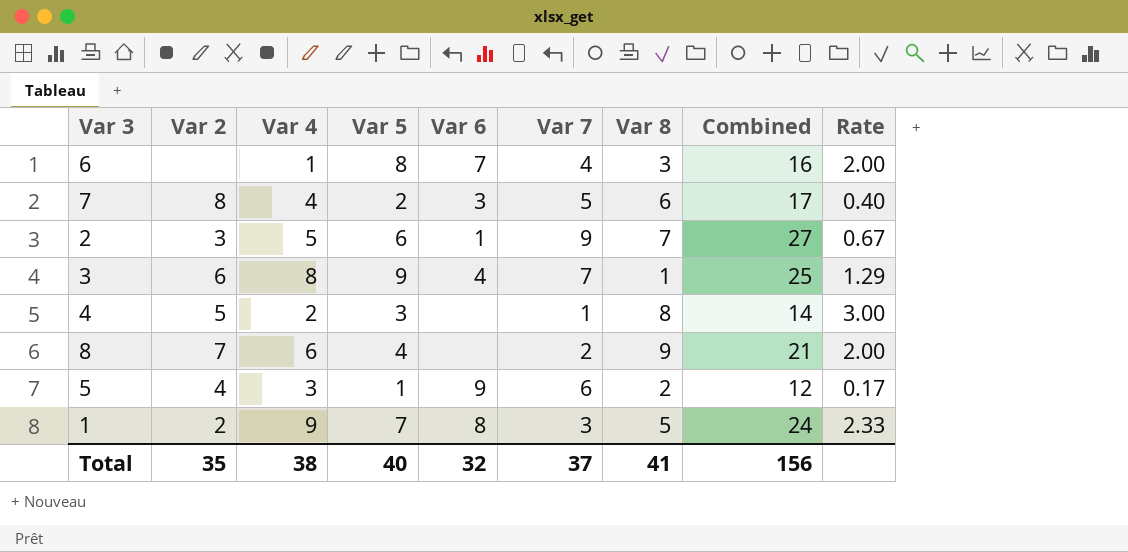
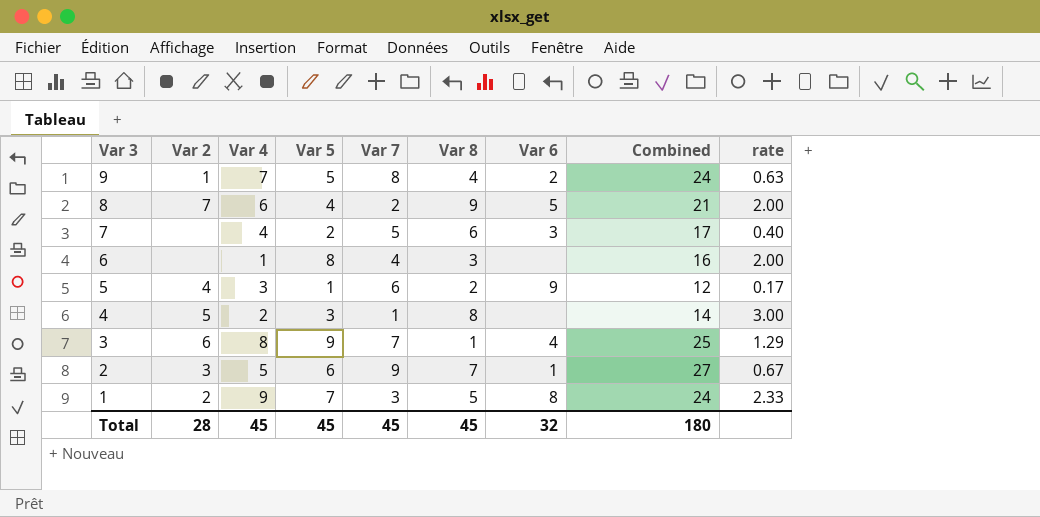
row order: none -> Var 3 descending
column Var 6 | position: 5 -> 7
column name: Rate -> rate
row 9: none -> 1 | 7 | 5 | 8 | 4 | 2 | 24 | 0.63
8 | Var 6: none -> 5
7 | Var 2: 8 -> none
6 | Var 6: 7 -> none
Total | Var 2: 35 -> 28
Total | Var 4: 38 -> 45
Total | Var 5: 40 -> 45
Total | Var 7: 37 -> 45
Total | Var 8: 41 -> 45
Total | Combined: 156 -> 180

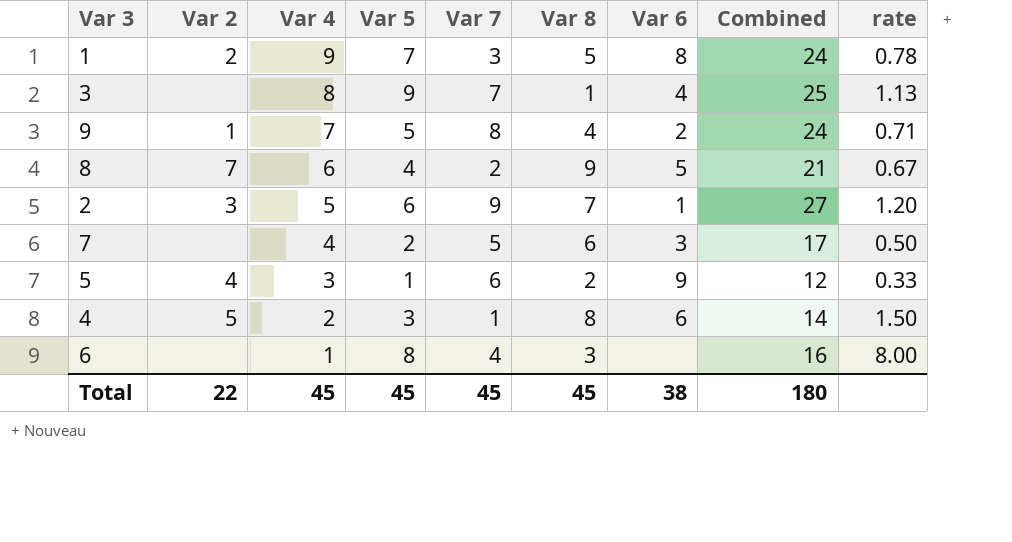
row order: Var 3 descending -> Var 4 descending
column rate | formula: [Var 5] / [Var 7] -> [Var 5] / [Var 4]
3 | Var 2: 6 -> none
4 | Var 6: none -> 6
Total | Var 2: 28 -> 22
Total | Var 6: 32 -> 38

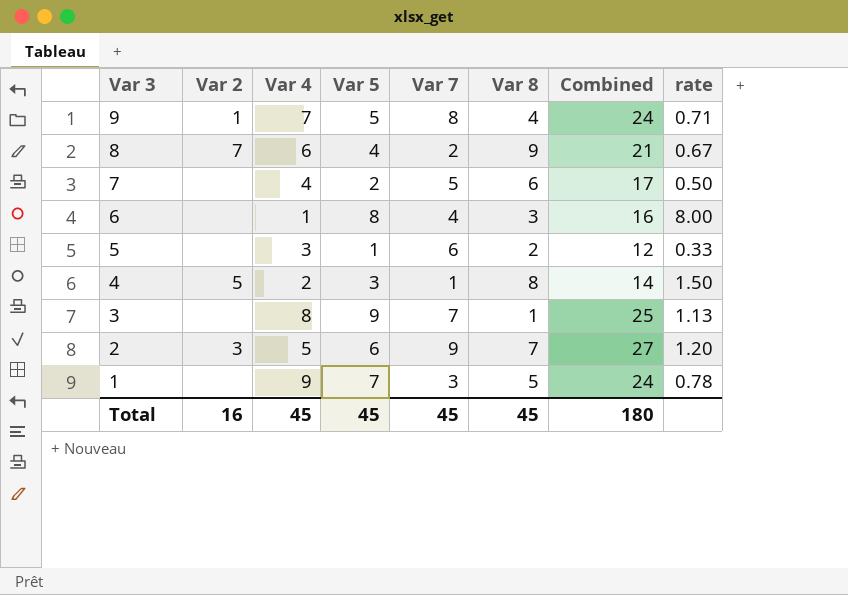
row order: Var 4 descending -> Var 3 descending
column Var 6 | position: 7 -> none
5 | Var 2: 4 -> none
1 | Var 2: 2 -> none
Total | Var 2: 22 -> 16

